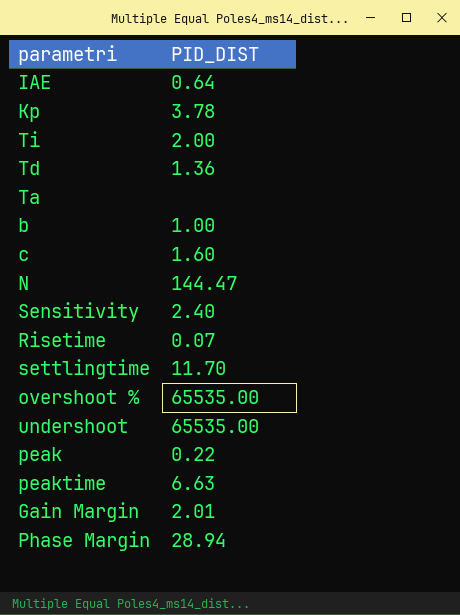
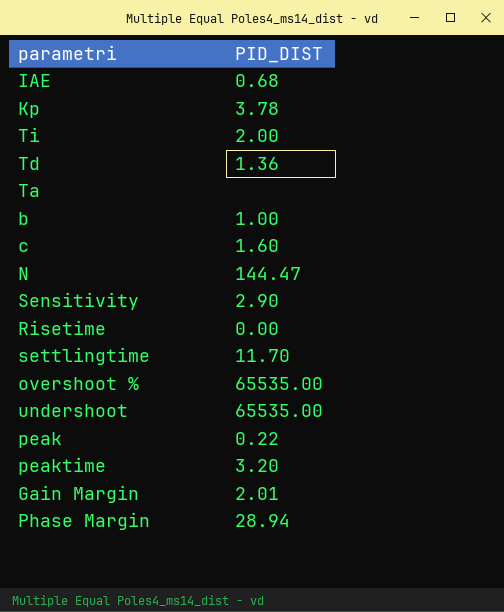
IAE | PID_DIST: 0.64 -> 0.68
Sensitivity | PID_DIST: 2.40 -> 2.90
Risetime | PID_DIST: 0.07 -> 0.00
peaktime | PID_DIST: 6.63 -> 3.20

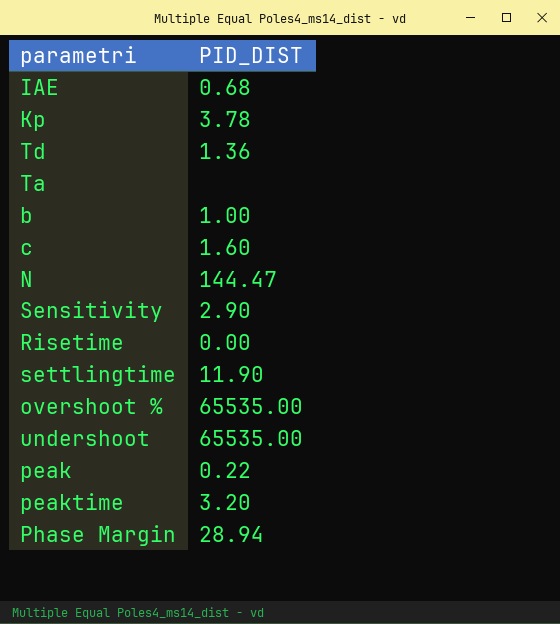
row Ti: 2.00 -> none
row Gain Margin: 2.01 -> none
settlingtime | PID_DIST: 11.70 -> 11.90

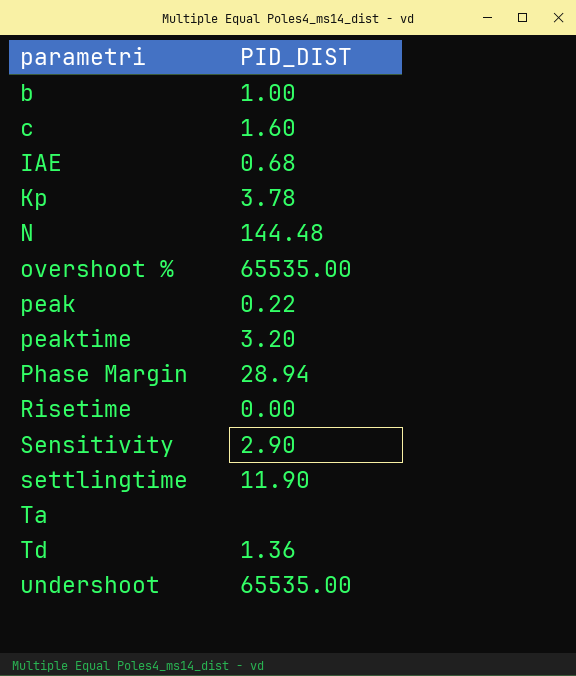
row order: none -> parametri ascending
N | PID_DIST: 144.47 -> 144.48

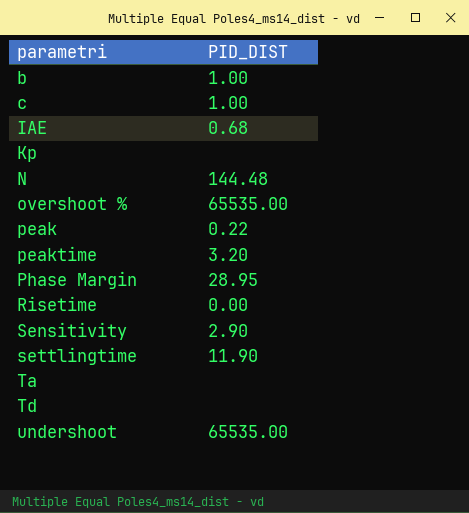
c | PID_DIST: 1.60 -> 1.00
Kp | PID_DIST: 3.78 -> none
Phase Margin | PID_DIST: 28.94 -> 28.95
Td | PID_DIST: 1.36 -> none

